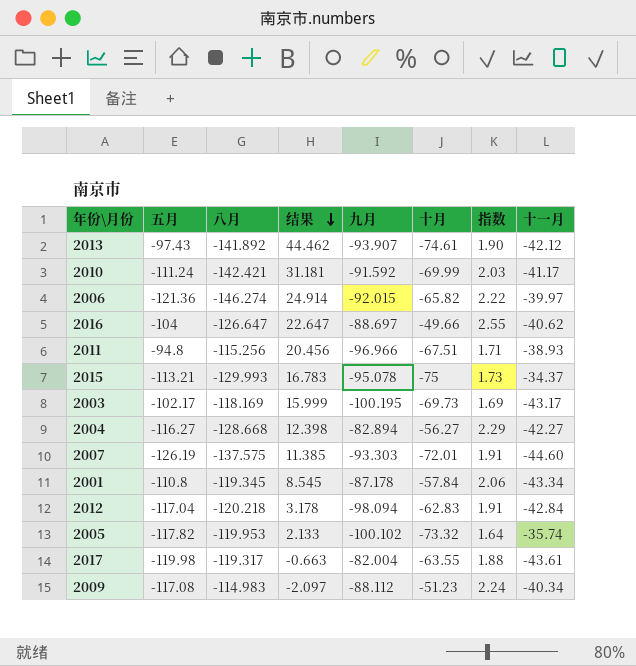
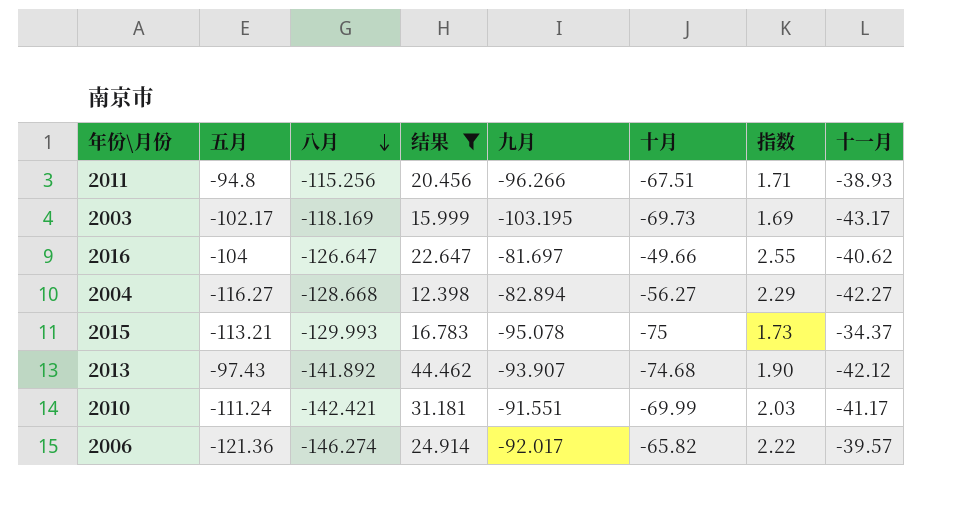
filter: none -> 结果 >= 12.398
row order: 结果 descending -> 八月 descending
2011 | 九月: -96.966 -> -96.266
2003 | 九月: -100.195 -> -103.195
2016 | 九月: -88.697 -> -81.697
2013 | 十月: -74.61 -> -74.68
2010 | 九月: -91.592 -> -91.551
2006 | 九月: -92.015 -> -92.017
2006 | 十一月: -39.97 -> -39.57

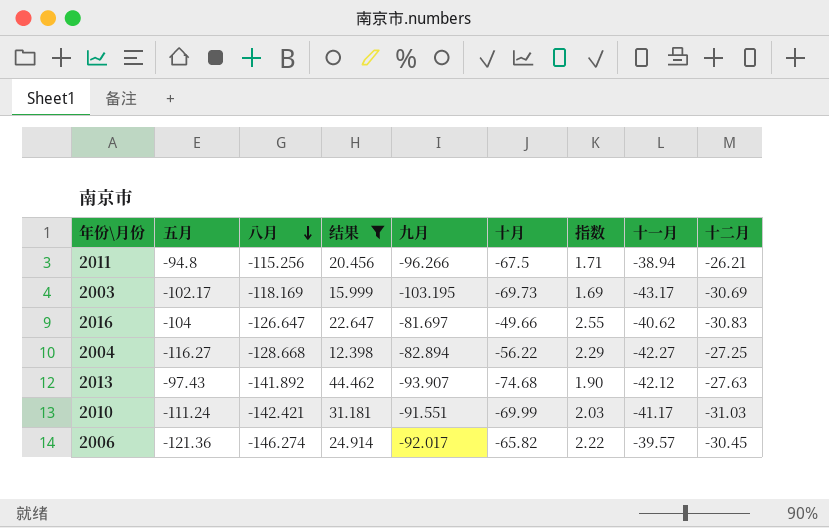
column 十二月 | position: none -> 9
row 2015: -113.21 | -129.993 | 16.783 | -95.078 | -75 | 1.73 | -34.37 -> none
2011 | 十月: -67.51 -> -67.5
2011 | 十一月: -38.93 -> -38.94
2004 | 十月: -56.27 -> -56.22

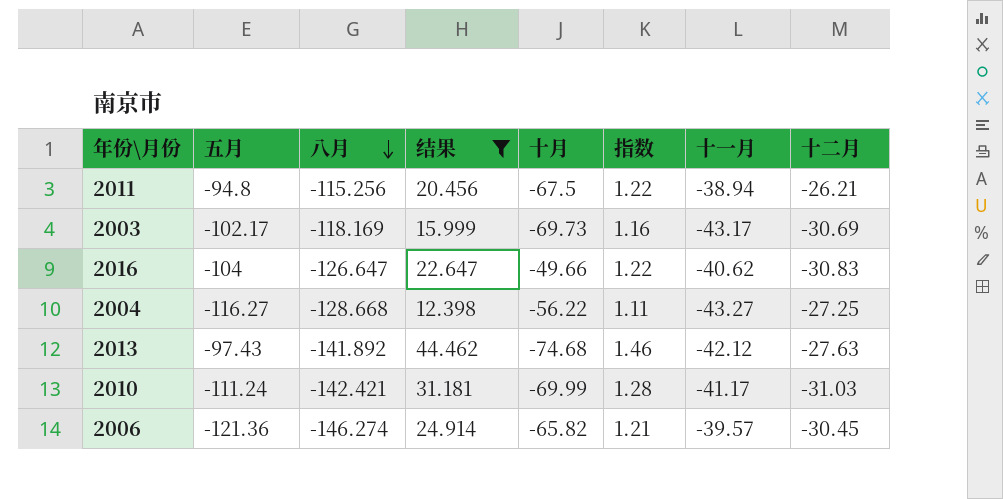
column 九月 | position: 5 -> none
column 指数 | formula: [八月] / [十月] -> [八月] / [五月]
2004 | 十一月: -42.27 -> -43.27

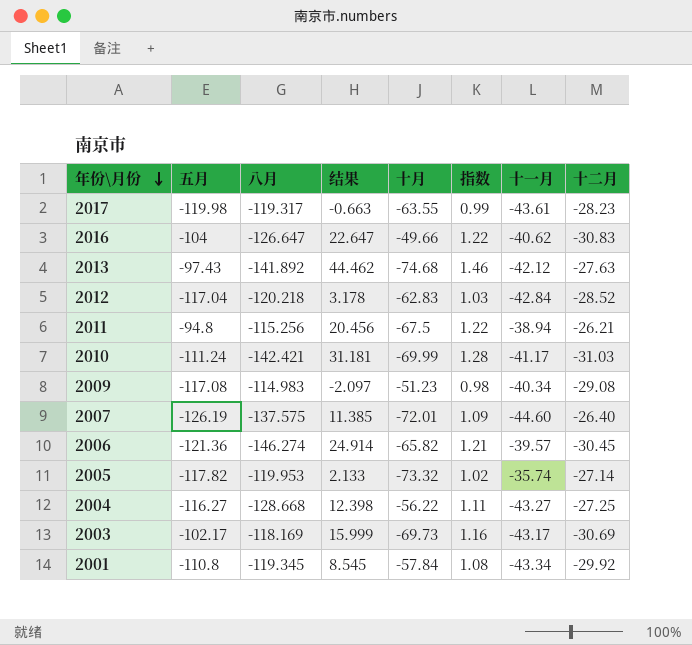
filter: 结果 >= 12.398 -> none
row order: 八月 descending -> 年份\月份 descending

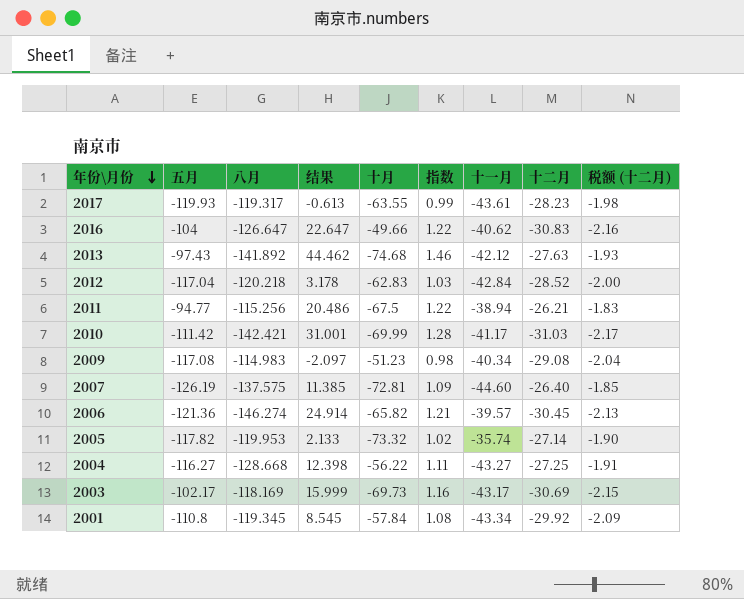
column 税额 (十二月) | formula: none -> [十二月] * 0.07
2017 | 五月: -119.98 -> -119.93
2017 | 结果: -0.663 -> -0.613
2011 | 五月: -94.8 -> -94.77
2011 | 结果: 20.456 -> 20.486
2010 | 五月: -111.24 -> -111.42
2010 | 结果: 31.181 -> 31.001
2007 | 十月: -72.01 -> -72.81

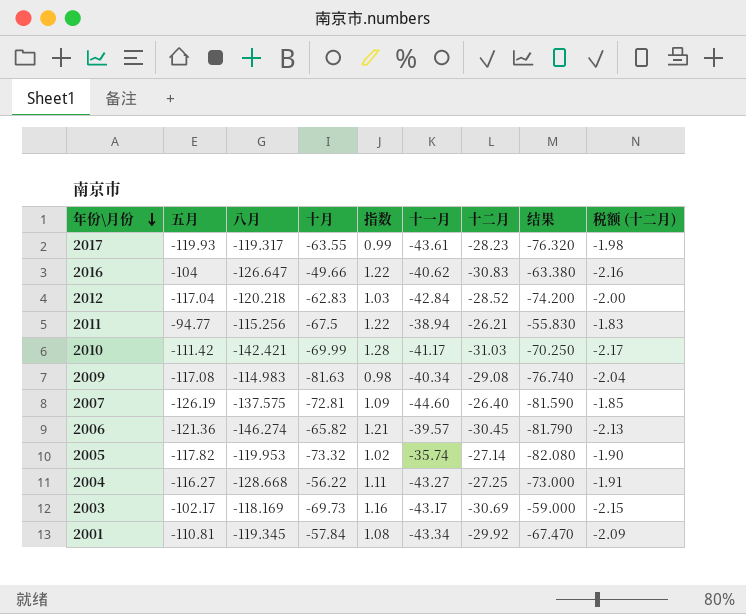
column 结果 | formula: [五月] - [八月] -> [五月] - [十一月]
column 结果 | position: 4 -> 8
row 2013: -97.43 | -141.892 | 44.462 | -74.68 | 1.46 | -42.12 | -27.63 | -1.93 -> none
2009 | 十月: -51.23 -> -81.63
2001 | 五月: -110.8 -> -110.81

